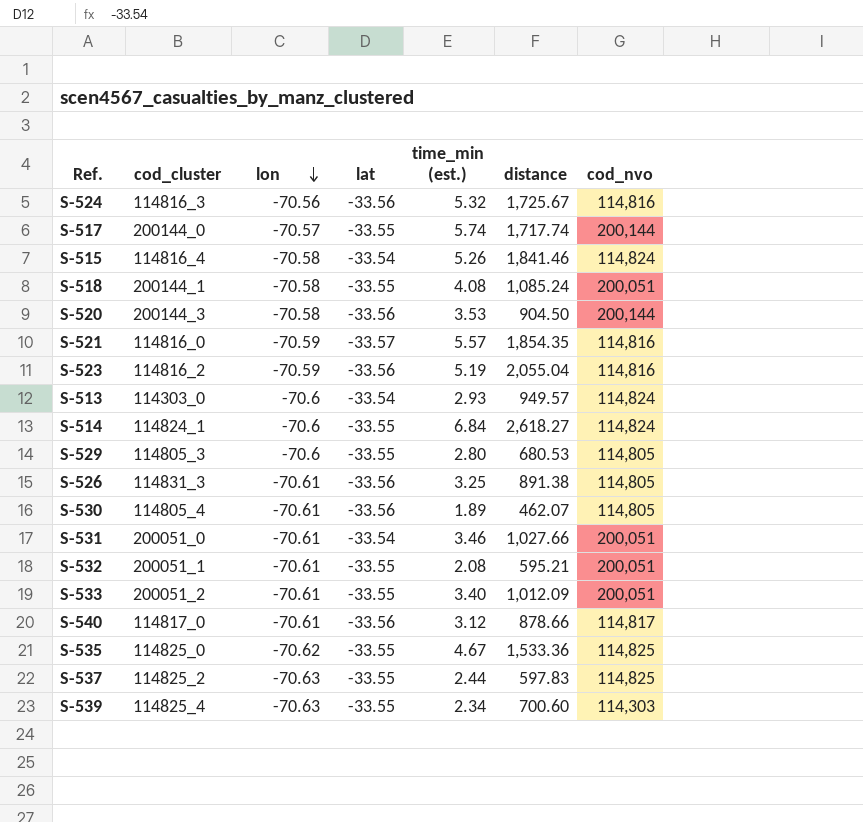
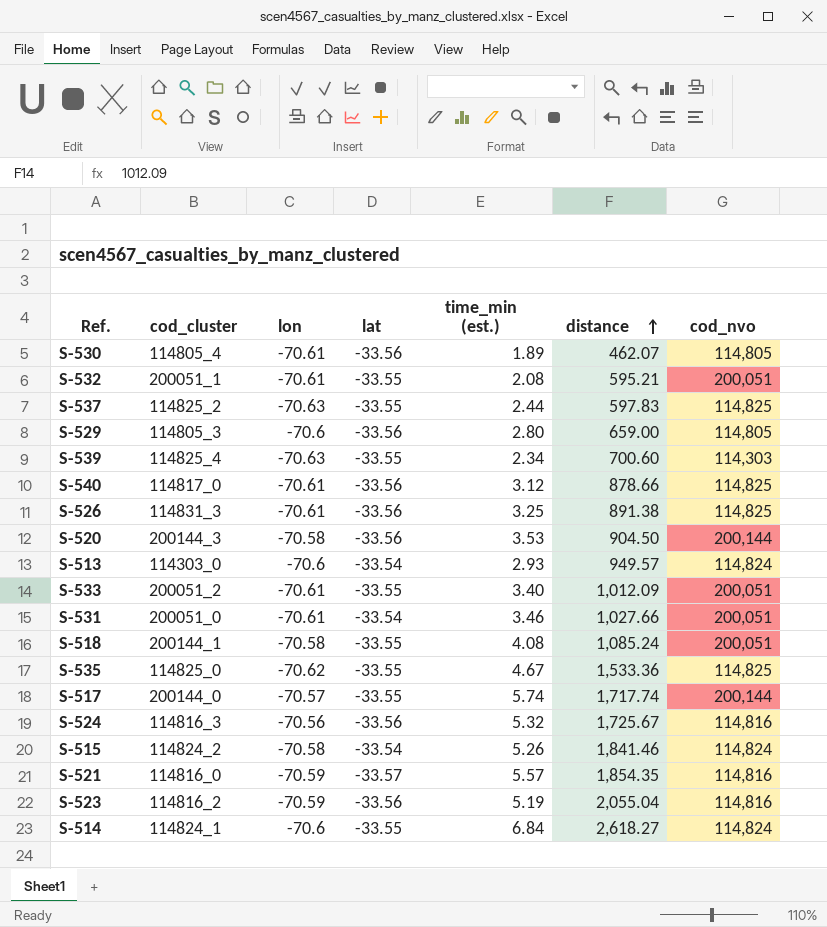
row order: lon descending -> distance ascending
S-529 | lat: -33.55 -> -33.56
S-529 | distance: 680.53 -> 659.00
S-540 | cod_nvo: 114,817 -> 114,825
S-526 | cod_nvo: 114,805 -> 114,825
S-515 | cod_cluster: 114816_4 -> 114824_2

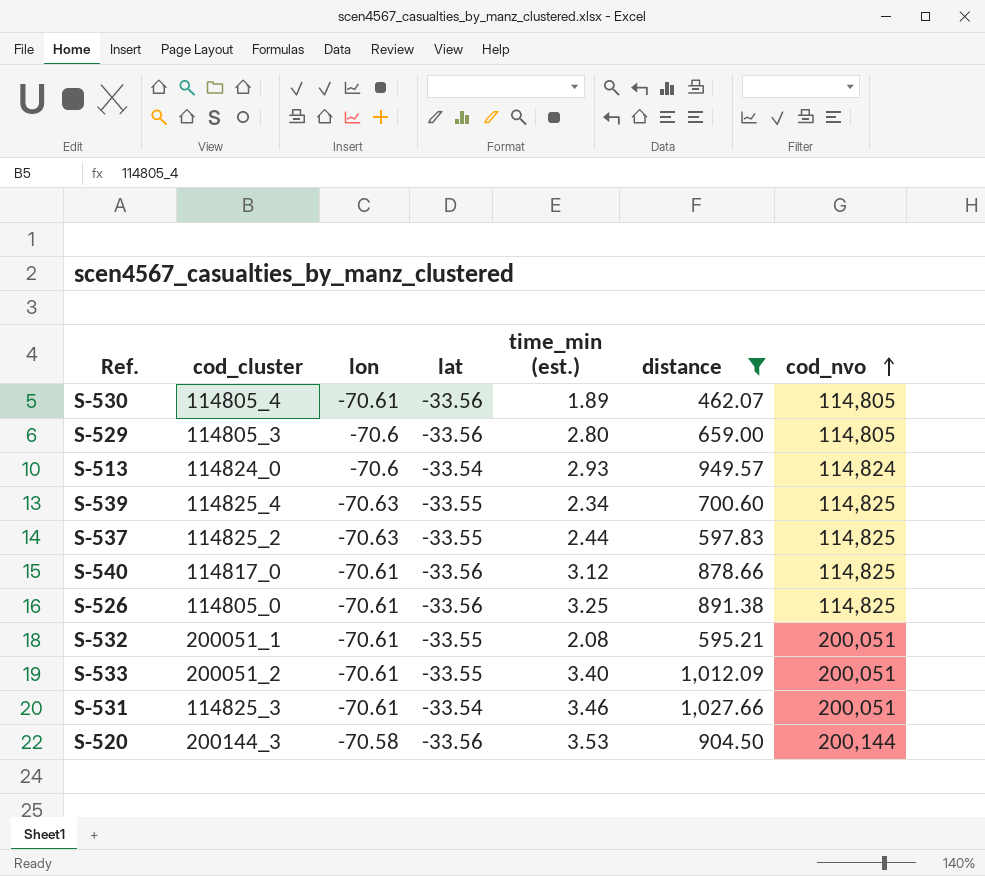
filter: none -> distance <= 1,027.66
row order: distance ascending -> cod_nvo ascending
S-513 | cod_cluster: 114303_0 -> 114824_0
S-539 | cod_nvo: 114,303 -> 114,825
S-526 | cod_cluster: 114831_3 -> 114805_0
S-531 | cod_cluster: 200051_0 -> 114825_3

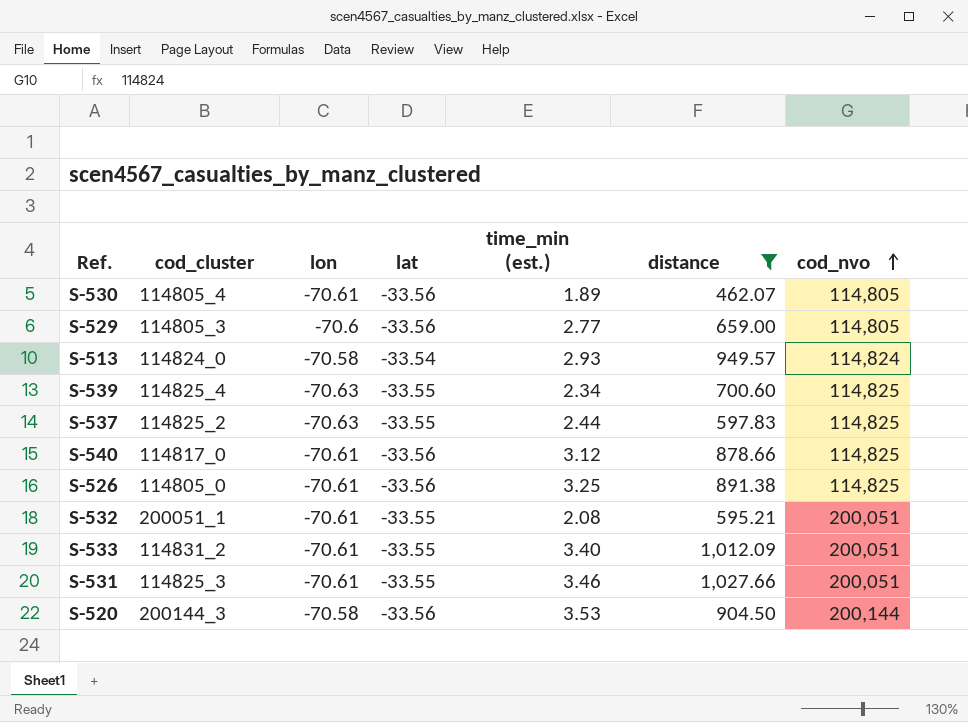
S-529 | time_min (est.): 2.80 -> 2.77
S-513 | lon: -70.6 -> -70.58
S-533 | cod_cluster: 200051_2 -> 114831_2
S-531 | lat: -33.54 -> -33.55

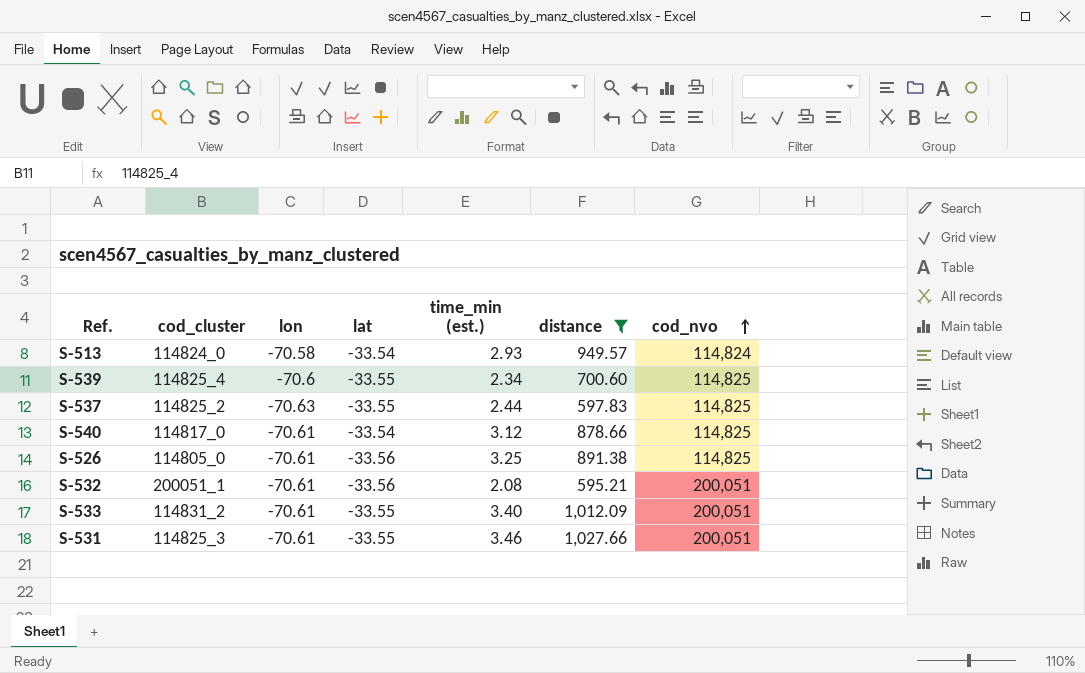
row S-530: 114805_4 | -70.61 | -33.56 | 1.89 | 462.07 | 114,805 -> none
row S-529: 114805_3 | -70.6 | -33.56 | 2.77 | 659.00 | 114,805 -> none
row S-520: 200144_3 | -70.58 | -33.56 | 3.53 | 904.50 | 200,144 -> none
S-539 | lon: -70.63 -> -70.6
S-540 | lat: -33.56 -> -33.54
S-532 | lat: -33.55 -> -33.56

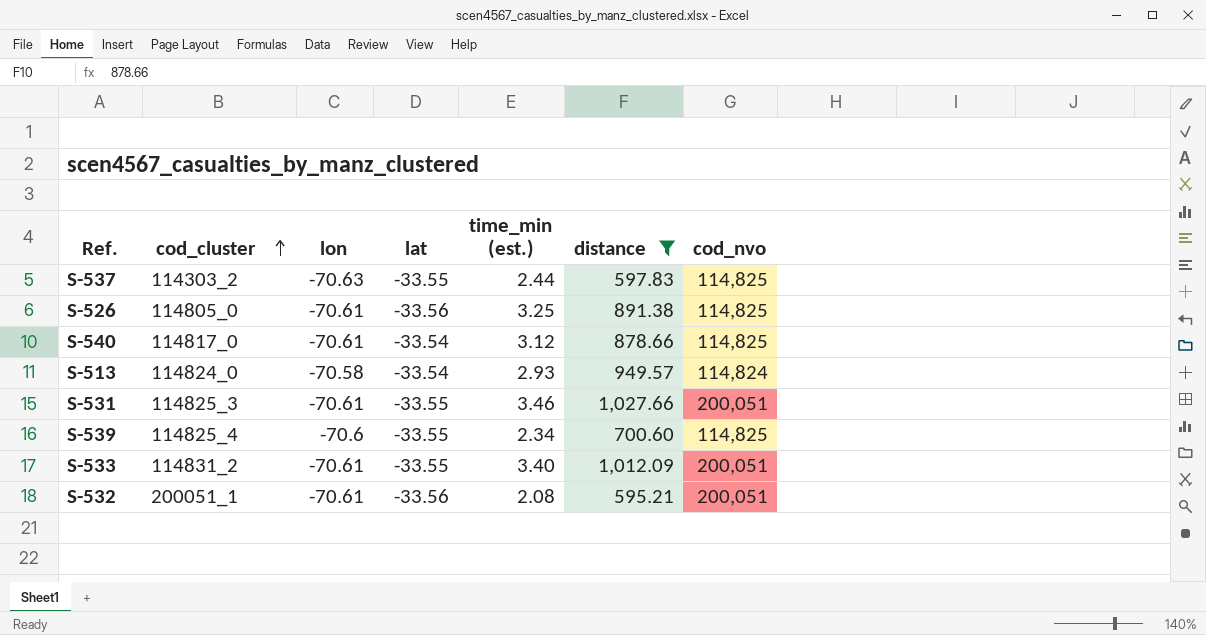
row order: cod_nvo ascending -> cod_cluster ascending
S-537 | cod_cluster: 114825_2 -> 114303_2

